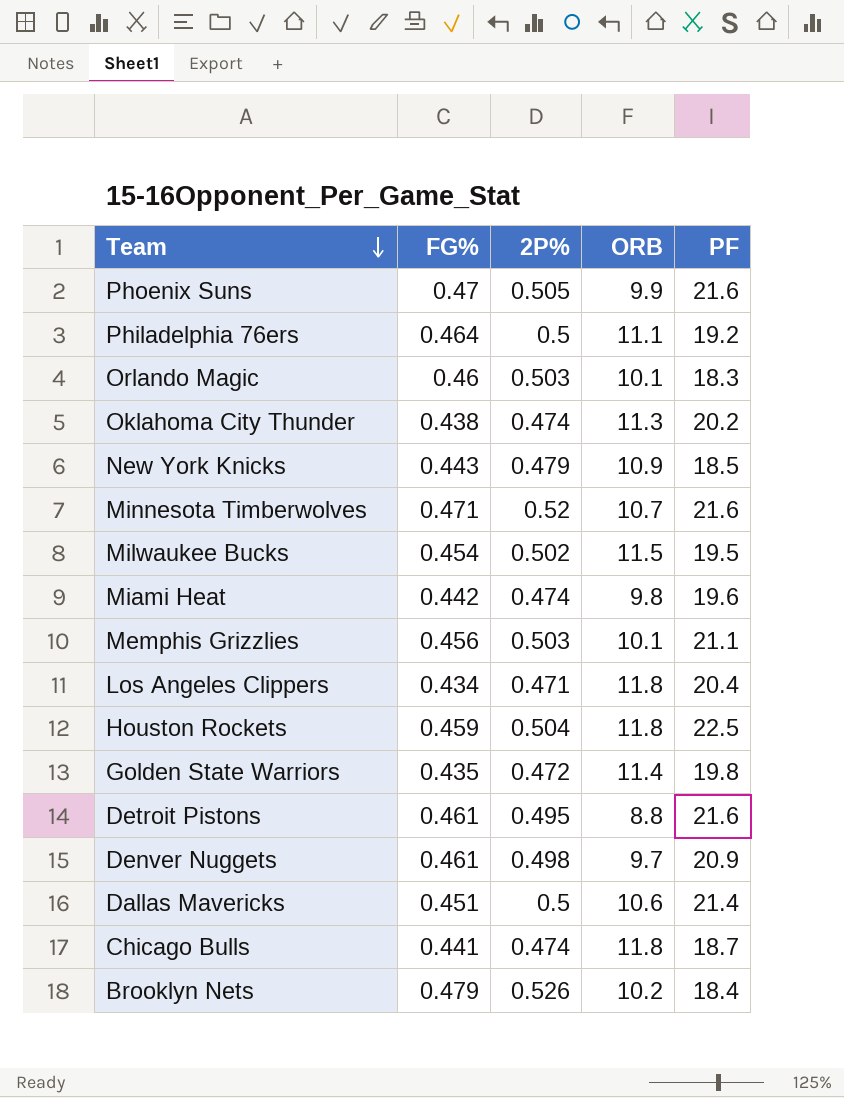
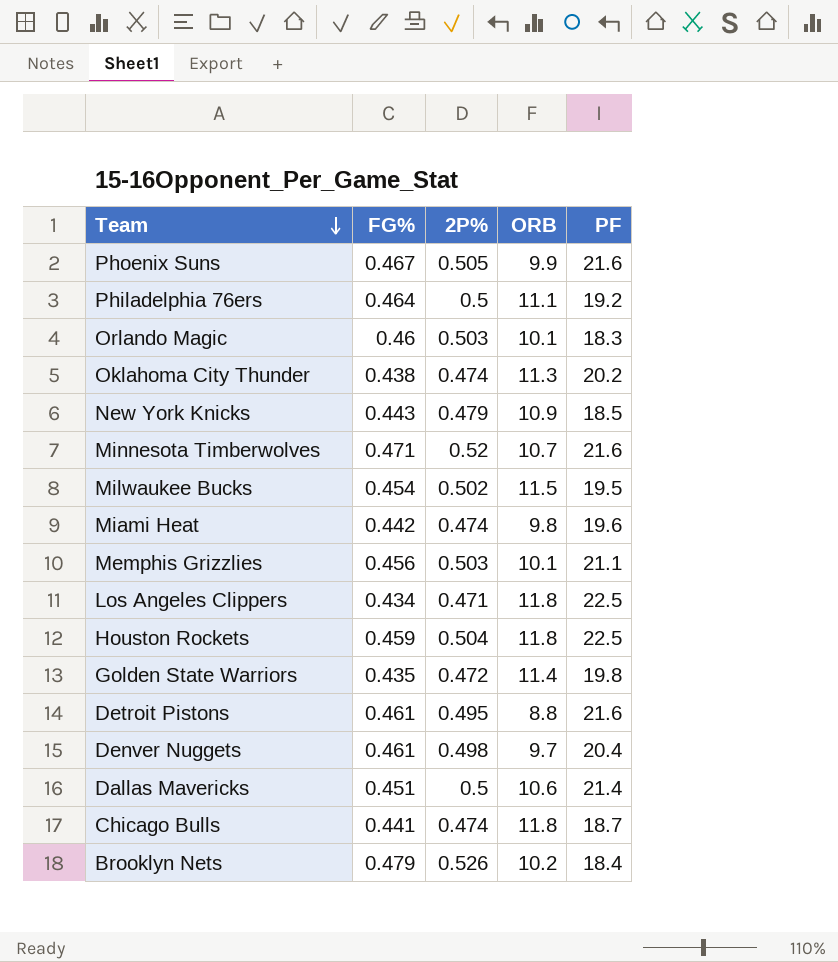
Phoenix Suns | FG%: 0.47 -> 0.467
Los Angeles Clippers | PF: 20.4 -> 22.5
Denver Nuggets | PF: 20.9 -> 20.4

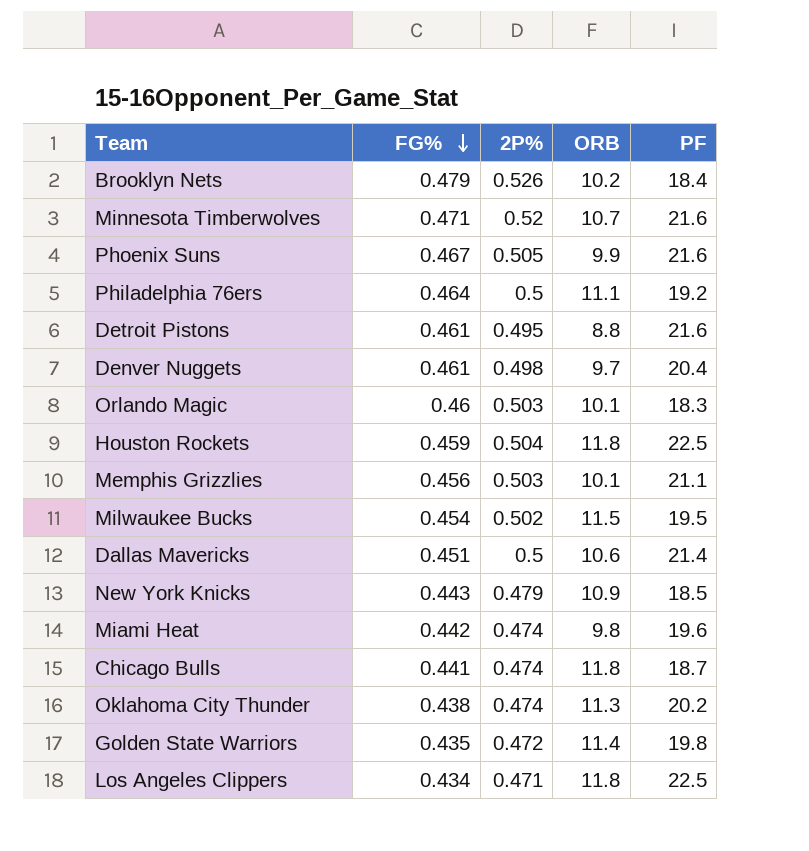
row order: Team descending -> FG% descending

